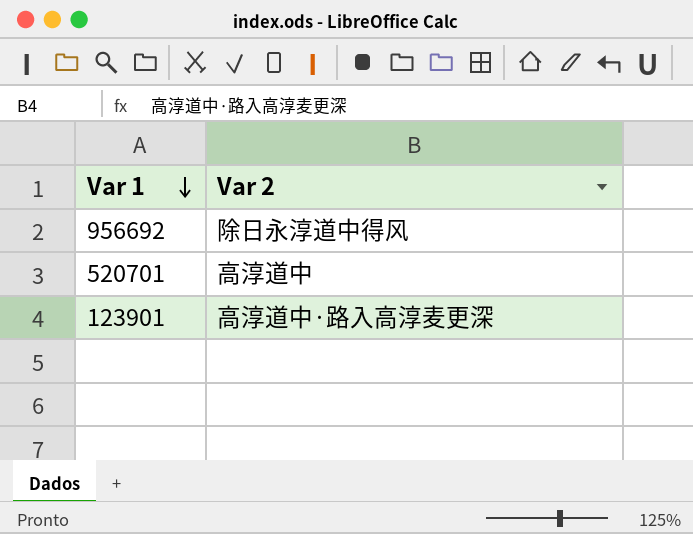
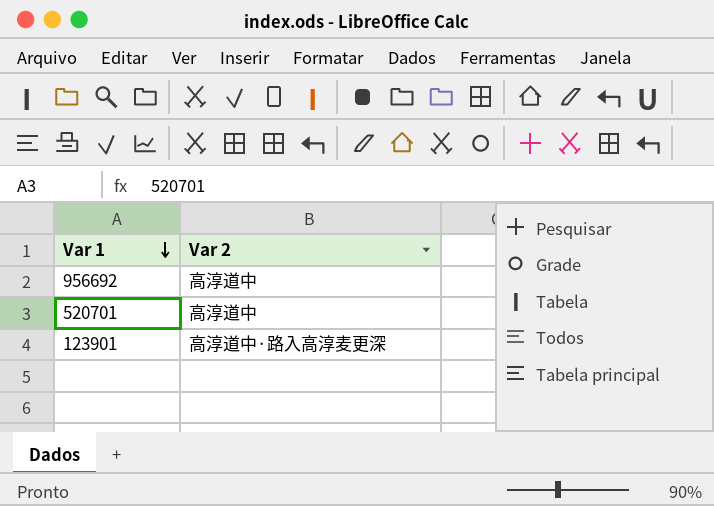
956692 | Var 2: 除日永淳道中得风 -> 高淳道中

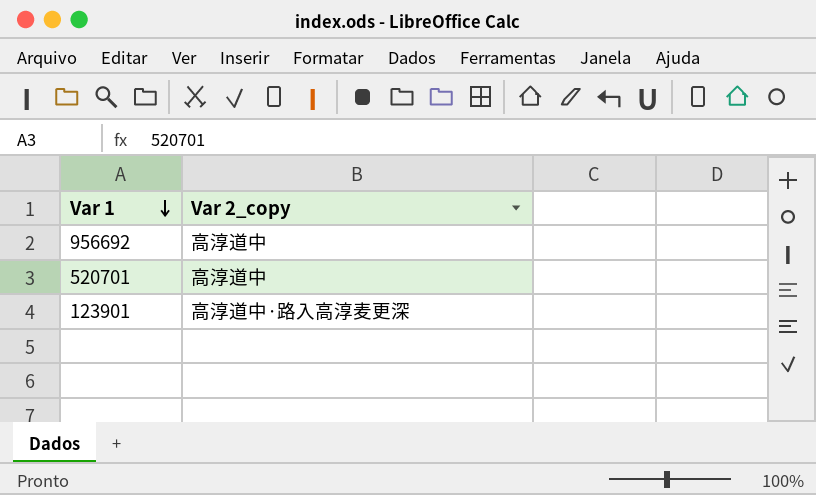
column name: Var 2 -> Var 2_copy

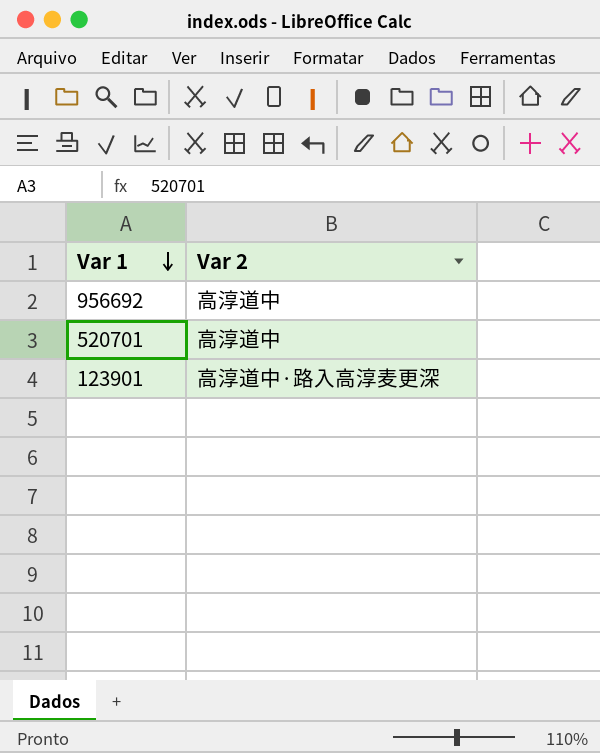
column name: Var 2_copy -> Var 2

